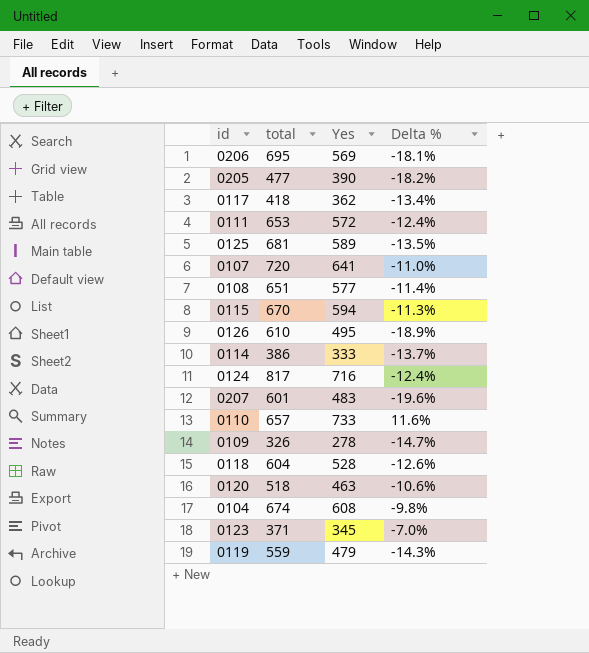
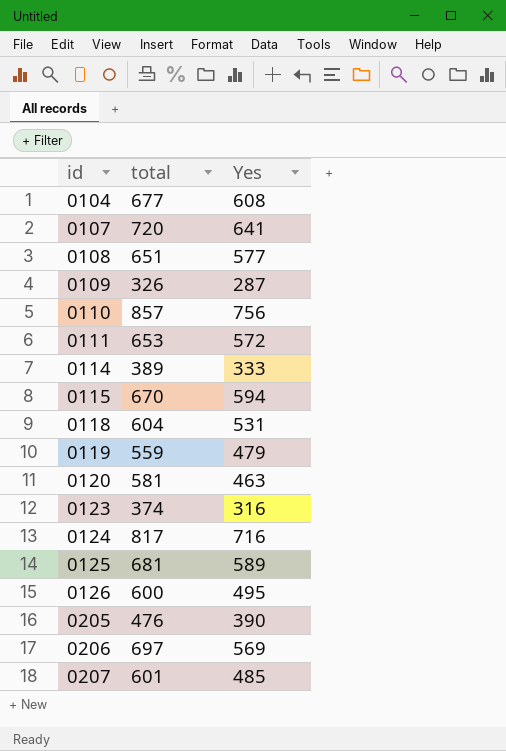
row order: none -> id ascending
column Delta % | formula: ([Yes] - [total]) / [total] -> none
row 0117: 418 | 362 | -13.4% -> none
0104 | total: 674 -> 677
0109 | Yes: 278 -> 287
0110 | total: 657 -> 857
0110 | Yes: 733 -> 756
0114 | total: 386 -> 389
0118 | Yes: 528 -> 531
0120 | total: 518 -> 581
0123 | total: 371 -> 374
0123 | Yes: 345 -> 316
0126 | total: 610 -> 600
0205 | total: 477 -> 476
0206 | total: 695 -> 697
0207 | Yes: 483 -> 485

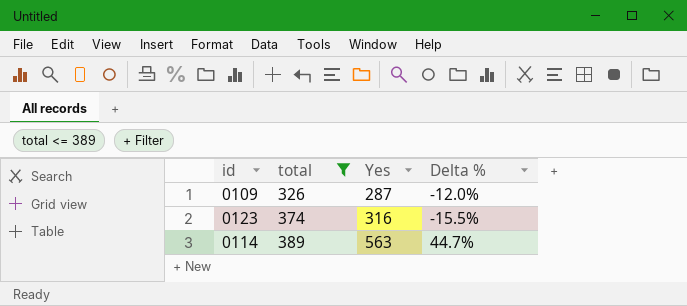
filter: none -> total <= 389
row order: id ascending -> total ascending
column Delta % | formula: none -> ([Yes] - [total]) / [total]
0114 | Yes: 333 -> 563

